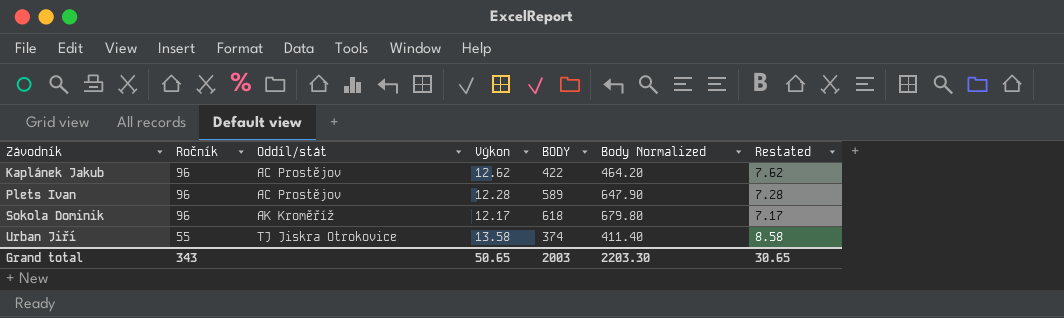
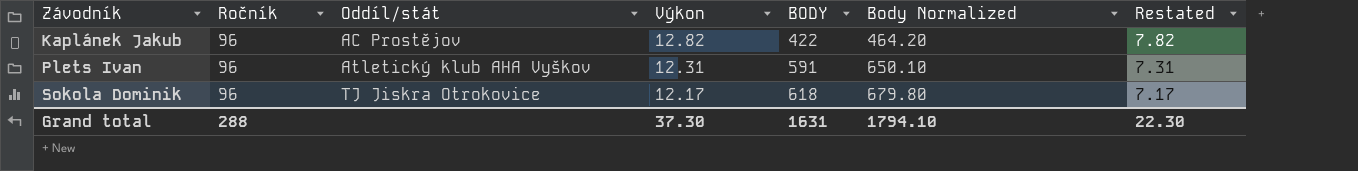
row Urban Jiří: 55 | TJ Jiskra Otrokovice | 13.58 | 374 | 411.40 | 8.58 -> none
Kaplánek Jakub | Výkon: 12.62 -> 12.82
Kaplánek Jakub | Restated: 7.62 -> 7.82
Plets Ivan | Oddíl/stát: AC Prostějov -> Atletický klub AHA Vyškov
Plets Ivan | Výkon: 12.28 -> 12.31
Plets Ivan | BODY: 589 -> 591
Plets Ivan | Body Normalized: 647.90 -> 650.10
Plets Ivan | Restated: 7.28 -> 7.31
Sokola Dominik | Oddíl/stát: AK Kroměříž -> TJ Jiskra Otrokovice
Grand total | Ročník: 343 -> 288
Grand total | Výkon: 50.65 -> 37.30
Grand total | BODY: 2003 -> 1631
Grand total | Body Normalized: 2203.30 -> 1794.10
Grand total | Restated: 30.65 -> 22.30

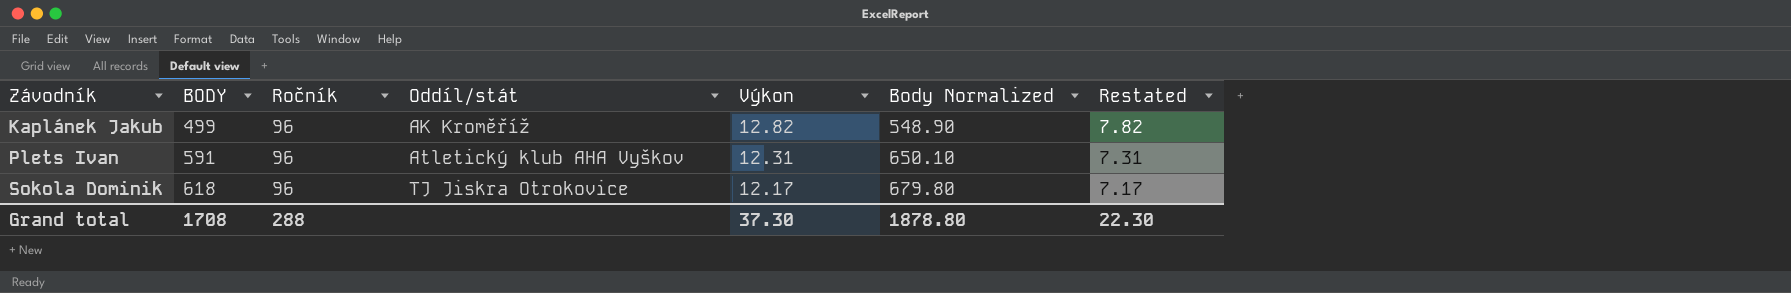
column BODY | position: 5 -> 2
Kaplánek Jakub | BODY: 422 -> 499
Kaplánek Jakub | Oddíl/stát: AC Prostějov -> AK Kroměříž
Kaplánek Jakub | Body Normalized: 464.20 -> 548.90
Grand total | BODY: 1631 -> 1708
Grand total | Body Normalized: 1794.10 -> 1878.80

